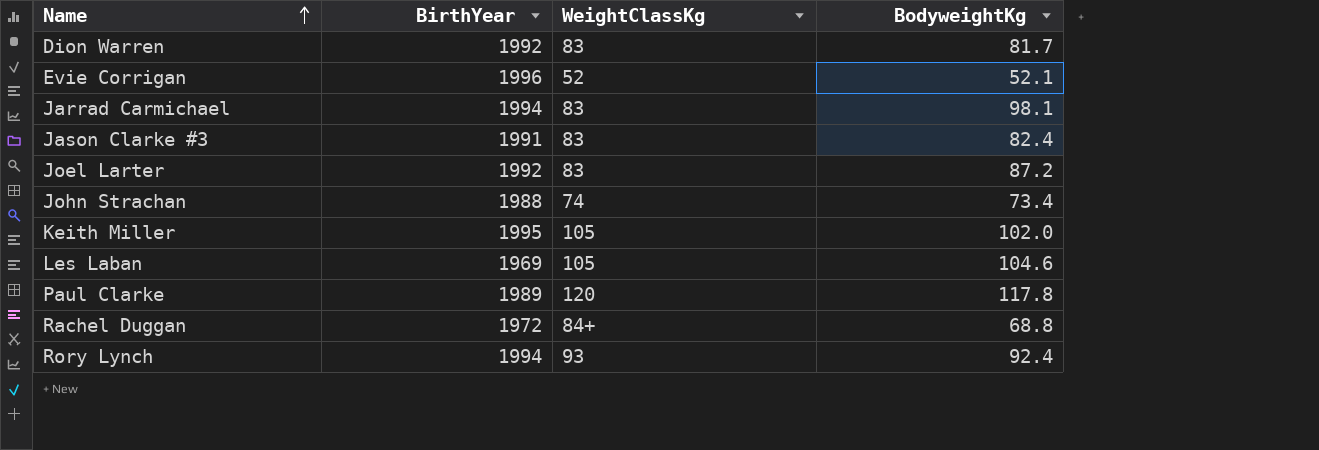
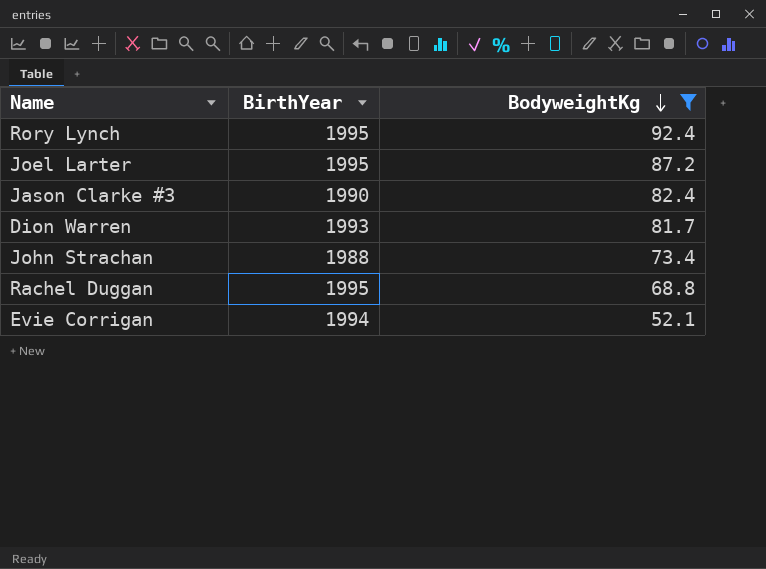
filter: none -> BodyweightKg <= 92.4
row order: Name ascending -> BodyweightKg descending
column WeightClassKg | position: 3 -> none
Rory Lynch | BirthYear: 1994 -> 1995
Joel Larter | BirthYear: 1992 -> 1995
Jason Clarke #3 | BirthYear: 1991 -> 1990
Dion Warren | BirthYear: 1992 -> 1993
Rachel Duggan | BirthYear: 1972 -> 1995
Evie Corrigan | BirthYear: 1996 -> 1994

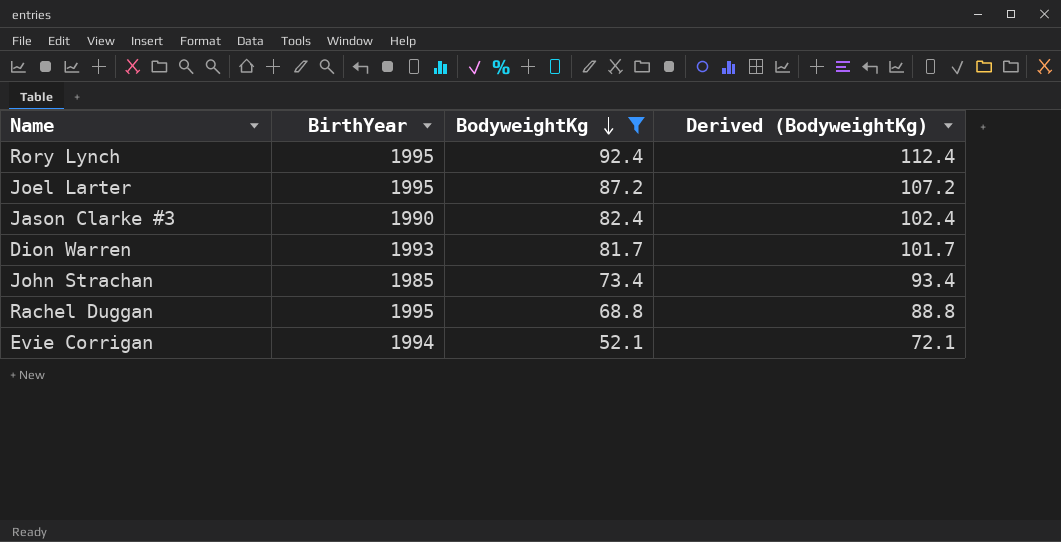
column Derived (BodyweightKg) | formula: none -> [BodyweightKg] + 20
John Strachan | BirthYear: 1988 -> 1985

